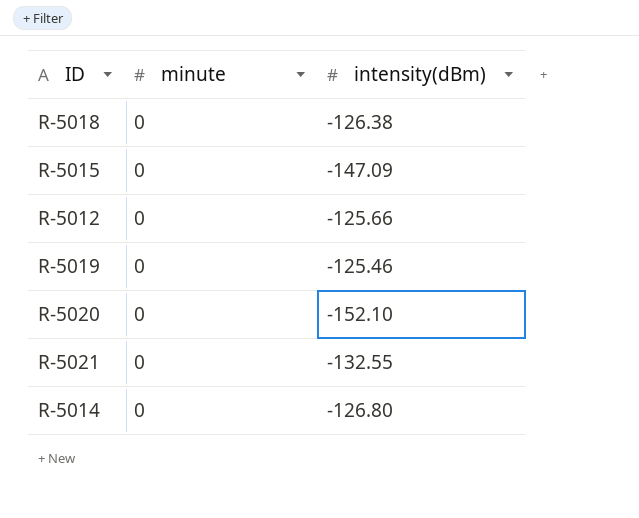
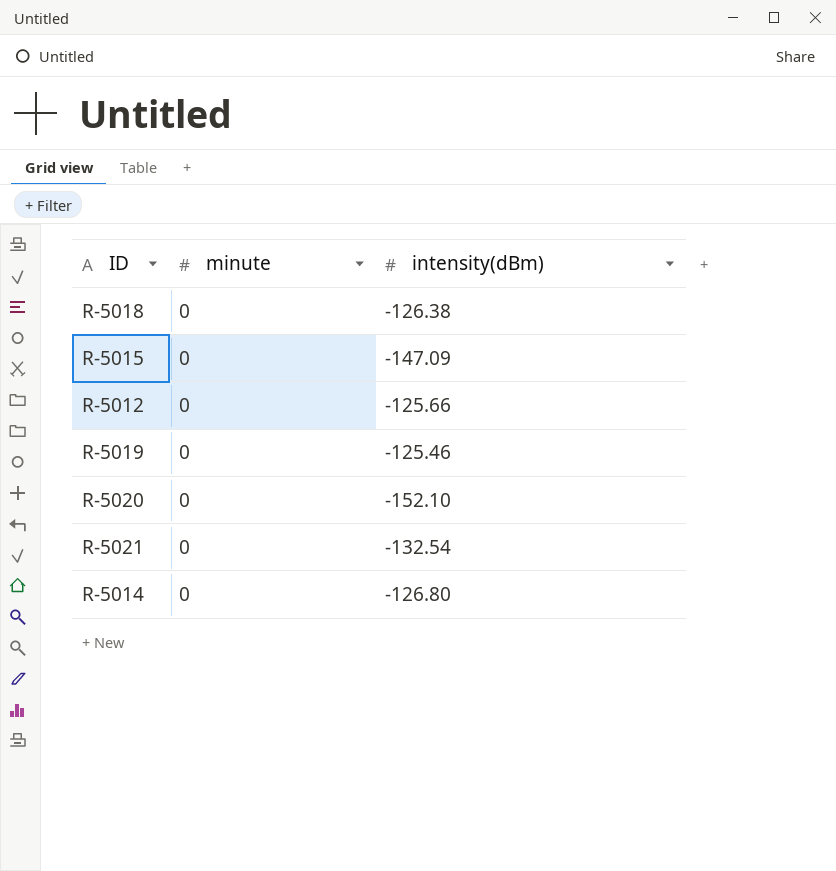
R-5021 | intensity(dBm): -132.55 -> -132.54

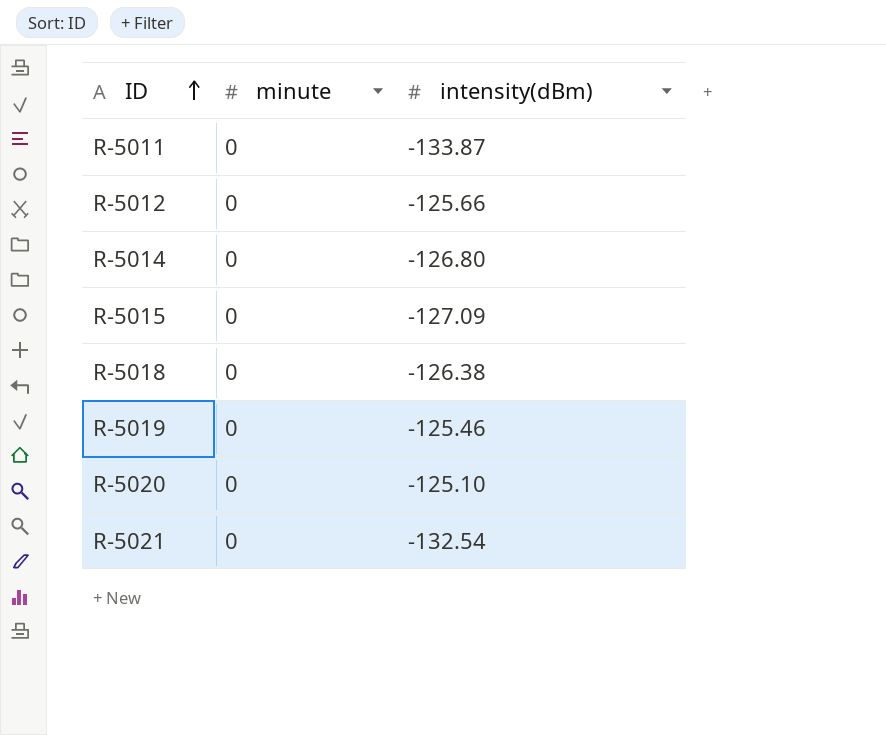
row order: none -> ID ascending
row R-5011: none -> 0 | -133.87
R-5015 | intensity(dBm): -147.09 -> -127.09
R-5020 | intensity(dBm): -152.10 -> -125.10

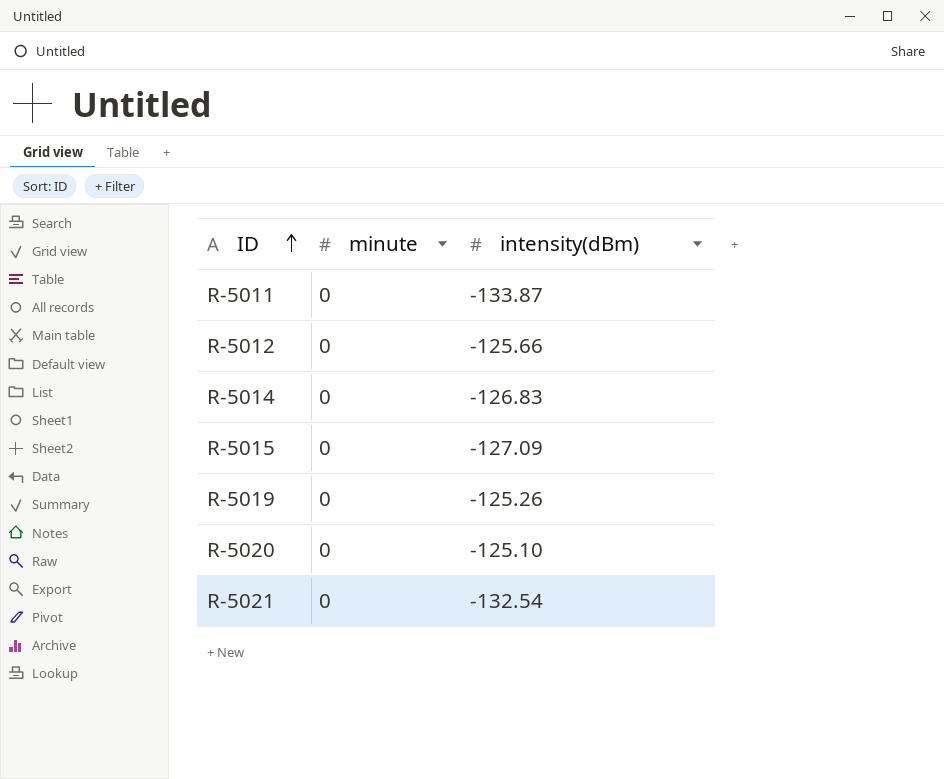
row R-5018: 0 | -126.38 -> none
R-5014 | intensity(dBm): -126.80 -> -126.83
R-5019 | intensity(dBm): -125.46 -> -125.26

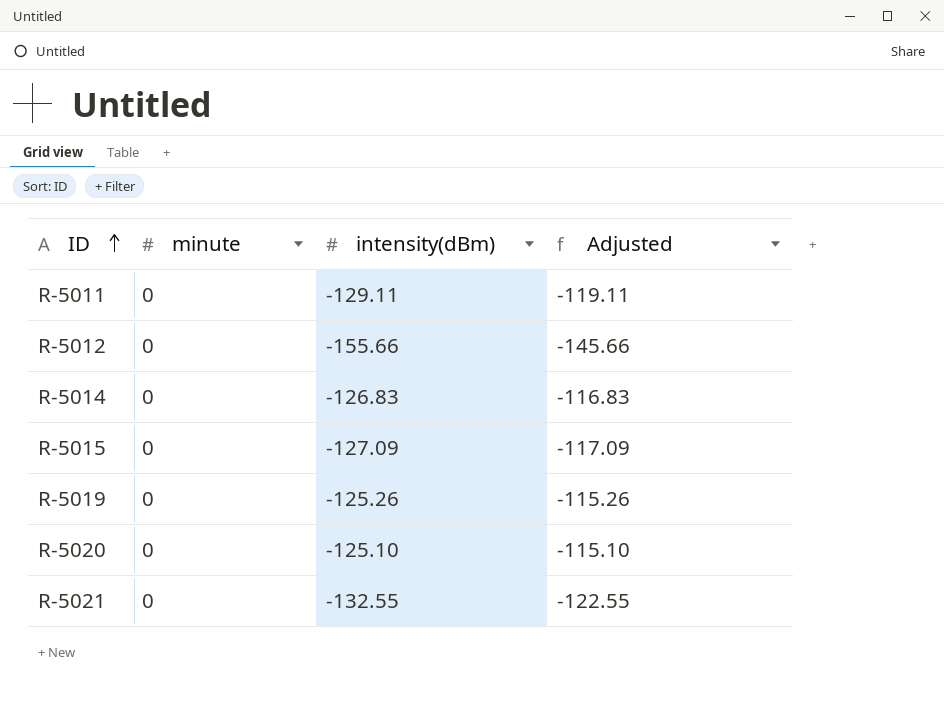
column Adjusted | formula: none -> [intensity(dBm)] + 10
R-5011 | intensity(dBm): -133.87 -> -129.11
R-5012 | intensity(dBm): -125.66 -> -155.66
R-5021 | intensity(dBm): -132.54 -> -132.55

